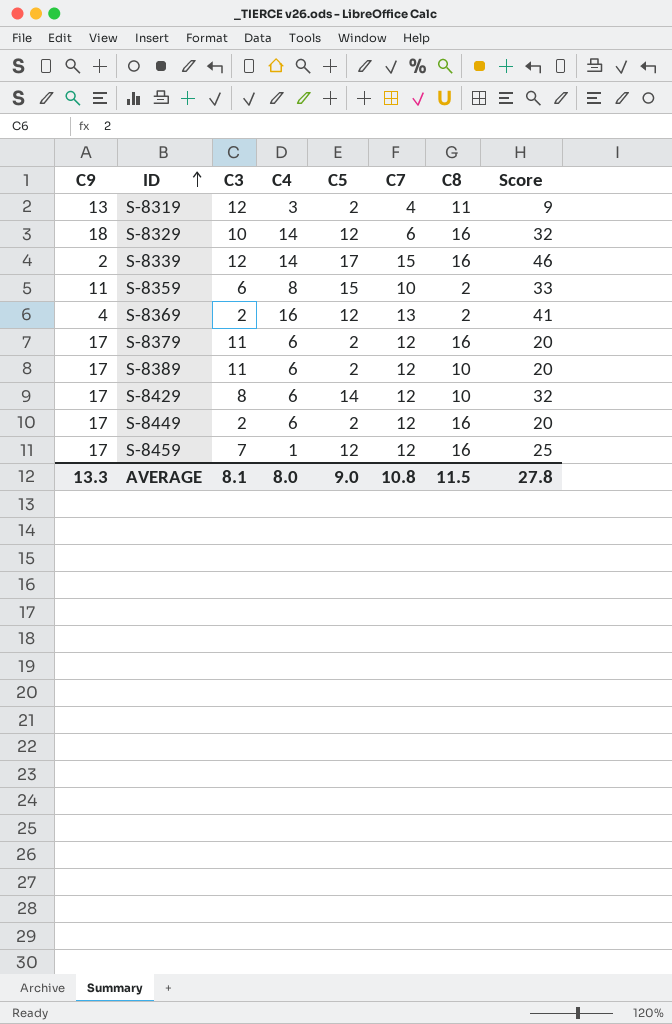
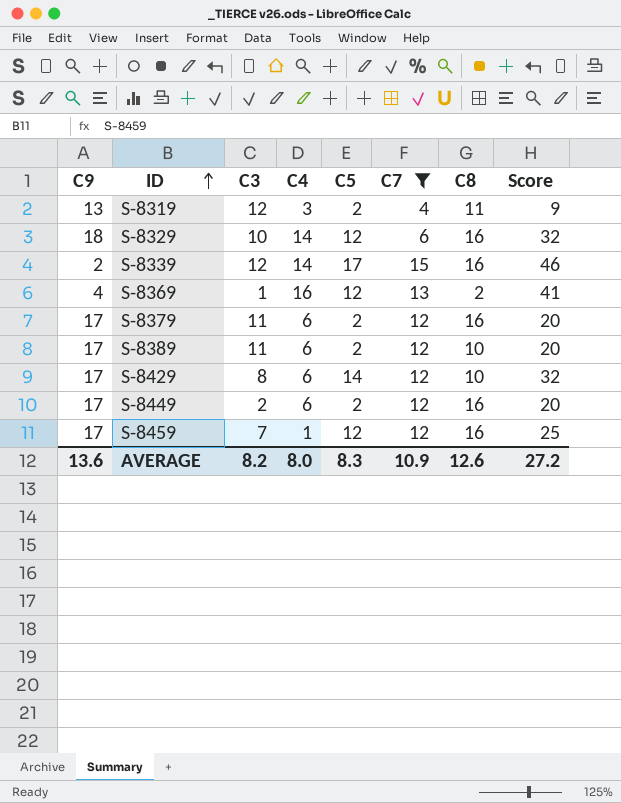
filter: none -> C7 != 10
S-8369 | C3: 2 -> 1
AVERAGE | C9: 13.3 -> 13.6
AVERAGE | C3: 8.1 -> 8.2
AVERAGE | C5: 9.0 -> 8.3
AVERAGE | C7: 10.8 -> 10.9
AVERAGE | C8: 11.5 -> 12.6
AVERAGE | Score: 27.8 -> 27.2

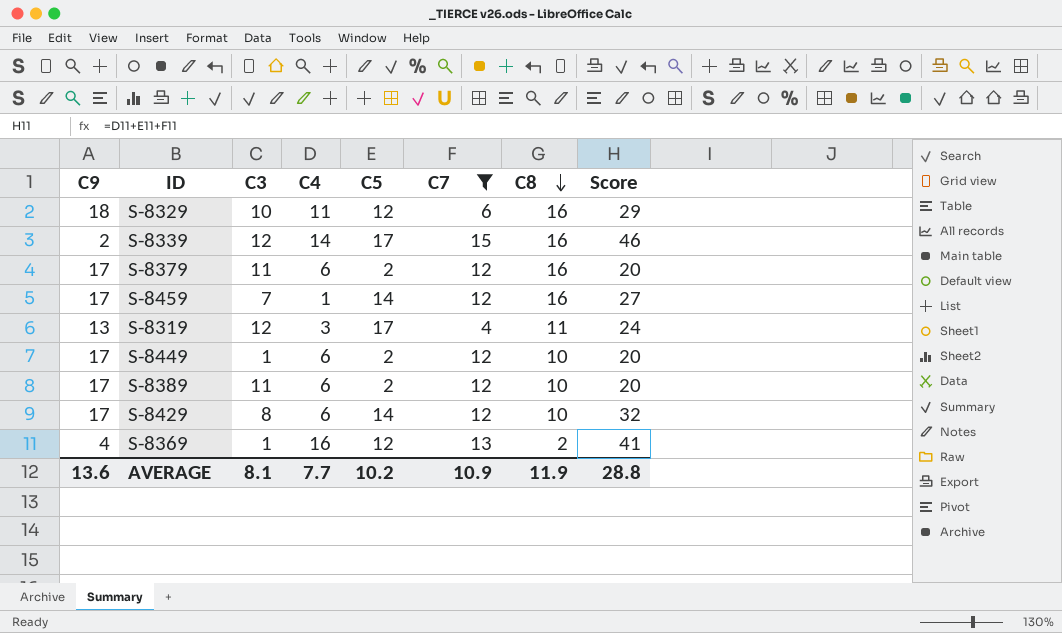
row order: ID ascending -> C8 descending
S-8329 | C4: 14 -> 11
S-8329 | Score: 32 -> 29
S-8459 | C5: 12 -> 14
S-8459 | Score: 25 -> 27
S-8319 | C5: 2 -> 17
S-8319 | Score: 9 -> 24
S-8449 | C3: 2 -> 1
S-8449 | C8: 16 -> 10
AVERAGE | C3: 8.2 -> 8.1
AVERAGE | C4: 8.0 -> 7.7
AVERAGE | C5: 8.3 -> 10.2
AVERAGE | C8: 12.6 -> 11.9
AVERAGE | Score: 27.2 -> 28.8

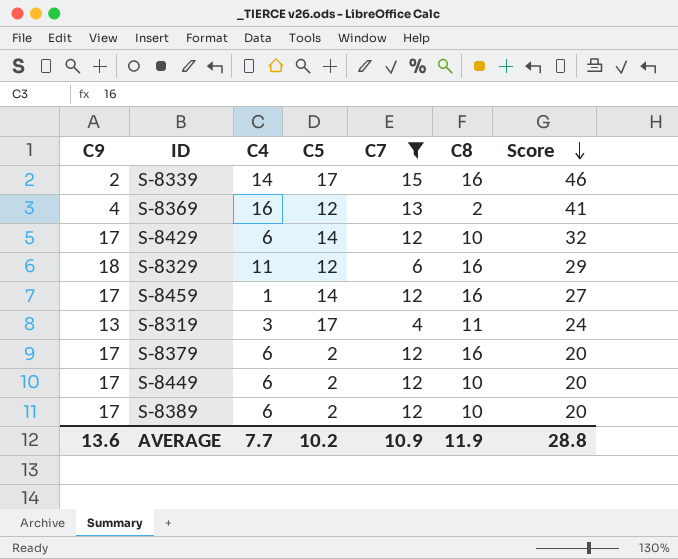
row order: C8 descending -> Score descending
column C3 | position: 3 -> none

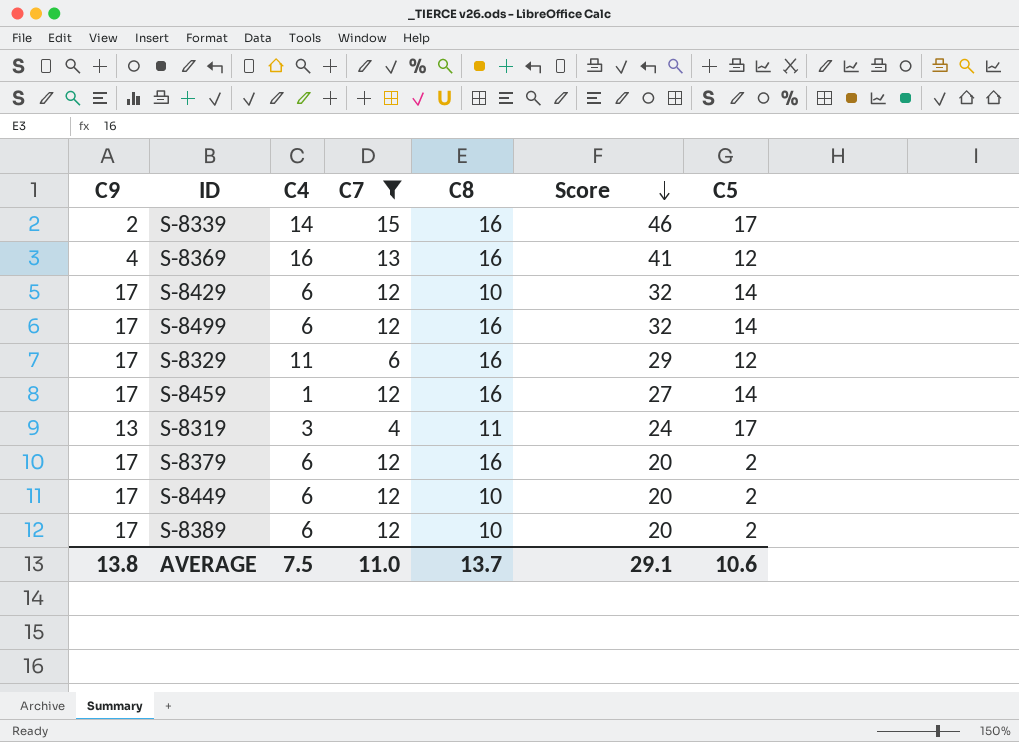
column C5 | position: 4 -> 7
S-8369 | C8: 2 -> 16
row S-8499: none -> 17 | 6 | 12 | 16 | 32 | 14
S-8329 | C9: 18 -> 17
AVERAGE | C9: 13.6 -> 13.8
AVERAGE | C4: 7.7 -> 7.5
AVERAGE | C7: 10.9 -> 11.0
AVERAGE | C8: 11.9 -> 13.7
AVERAGE | Score: 28.8 -> 29.1
AVERAGE | C5: 10.2 -> 10.6

